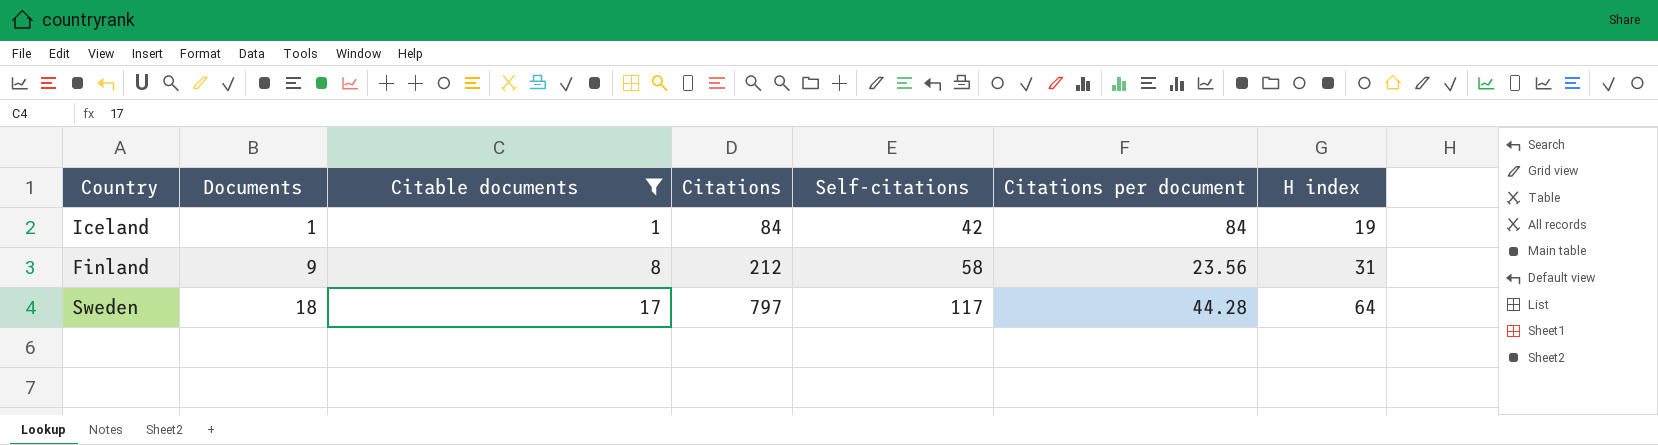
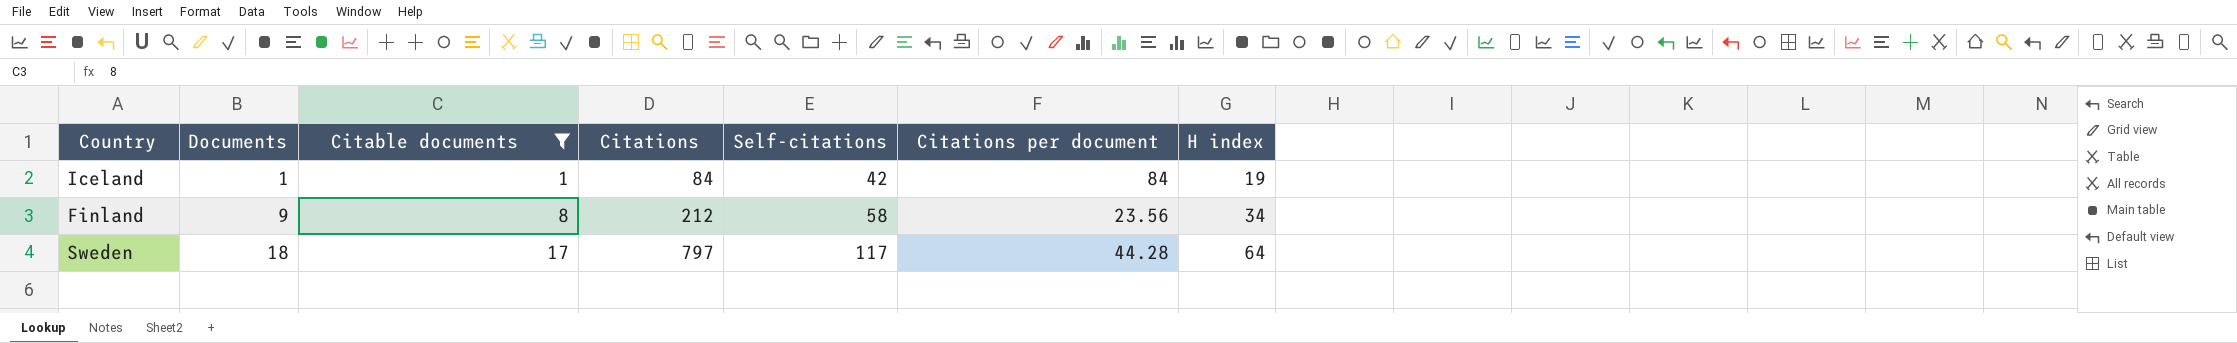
Finland | H index: 31 -> 34

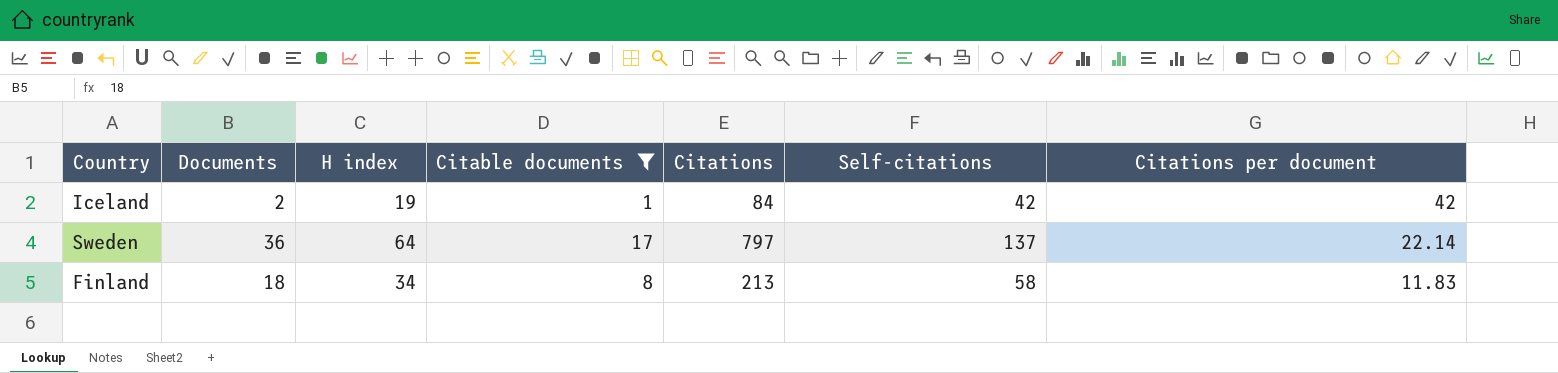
row order: Documents ascending -> Citations per document descending
column H index | position: 7 -> 3
Iceland | Documents: 1 -> 2
Iceland | Citations per document: 84 -> 42
Sweden | Documents: 18 -> 36
Sweden | Self-citations: 117 -> 137
Sweden | Citations per document: 44.28 -> 22.14
Finland | Documents: 9 -> 18
Finland | Citations: 212 -> 213
Finland | Citations per document: 23.56 -> 11.83

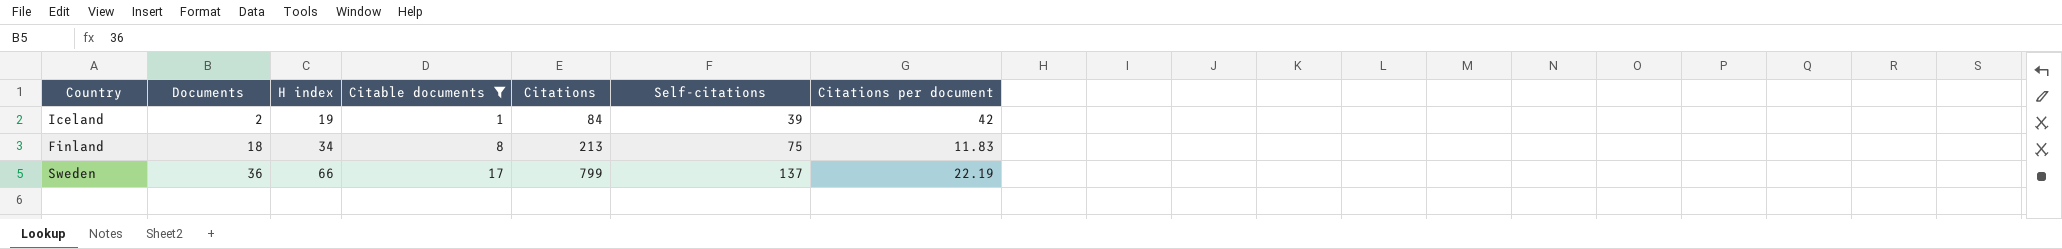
row order: Citations per document descending -> Documents ascending
Iceland | Self-citations: 42 -> 39
Finland | Self-citations: 58 -> 75
Sweden | H index: 64 -> 66
Sweden | Citations: 797 -> 799
Sweden | Citations per document: 22.14 -> 22.19

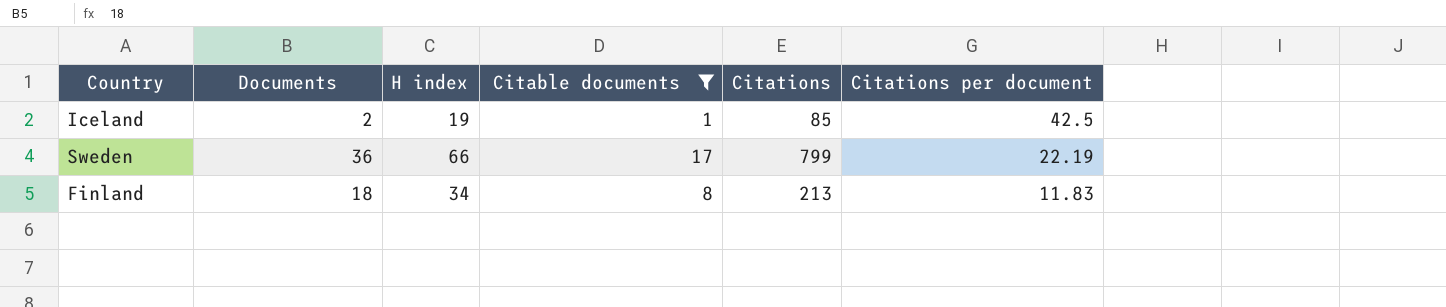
row order: Documents ascending -> Citations per document descending
column Self-citations | position: 6 -> none
Iceland | Citations: 84 -> 85
Iceland | Citations per document: 42 -> 42.5

